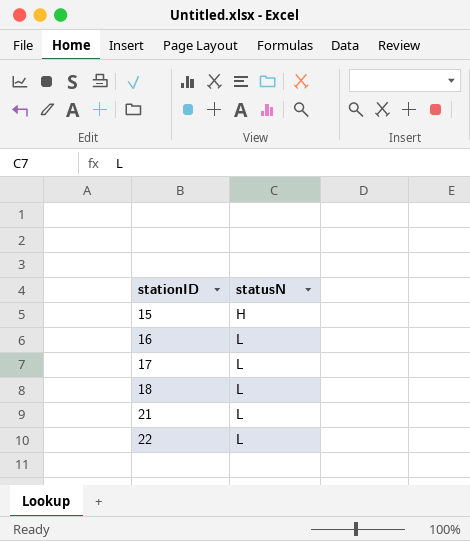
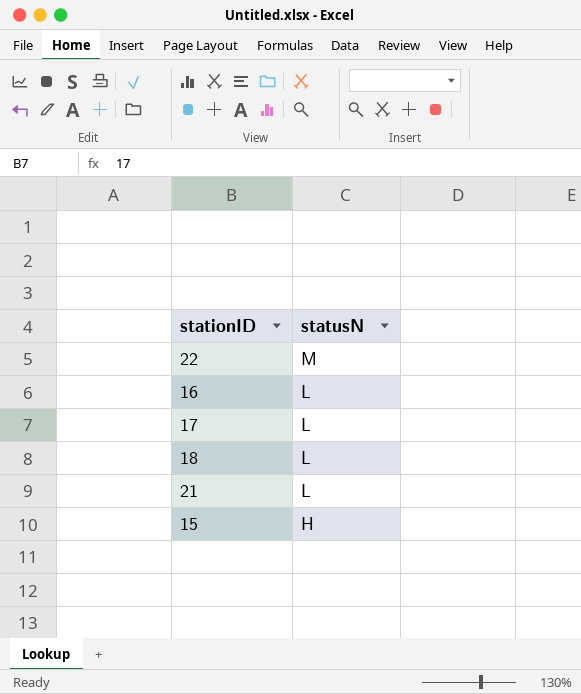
row order: stationID ascending -> statusN descending
22 | statusN: L -> M

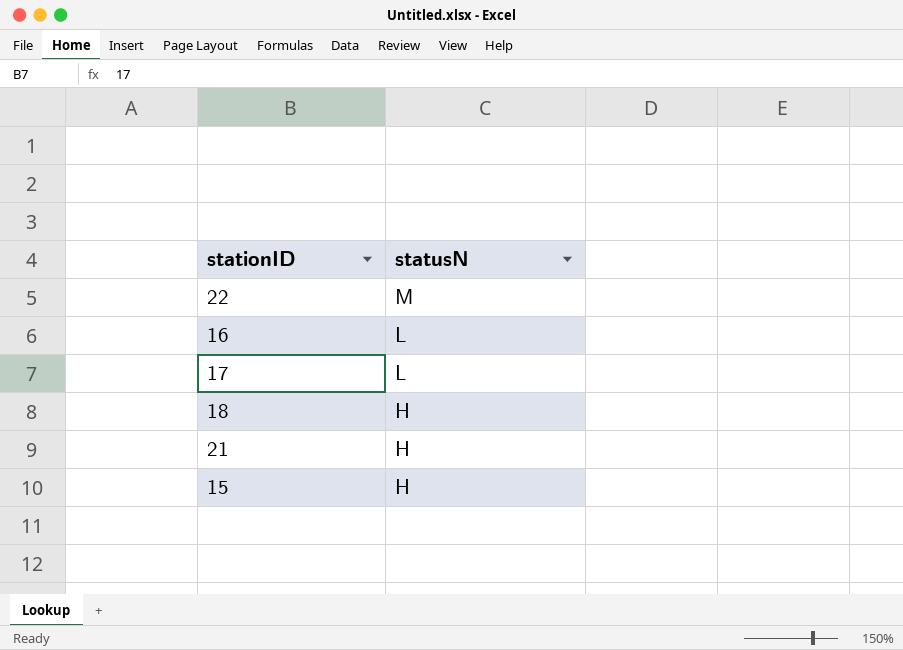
18 | statusN: L -> H
21 | statusN: L -> H

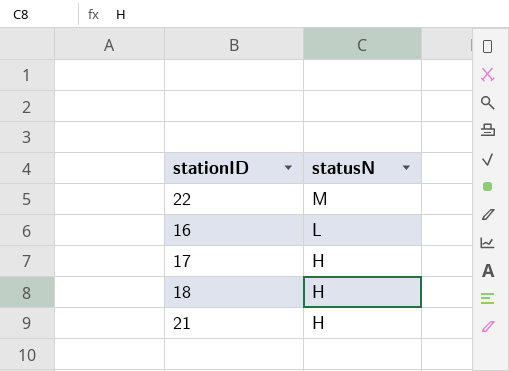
row 15: H -> none
17 | statusN: L -> H

